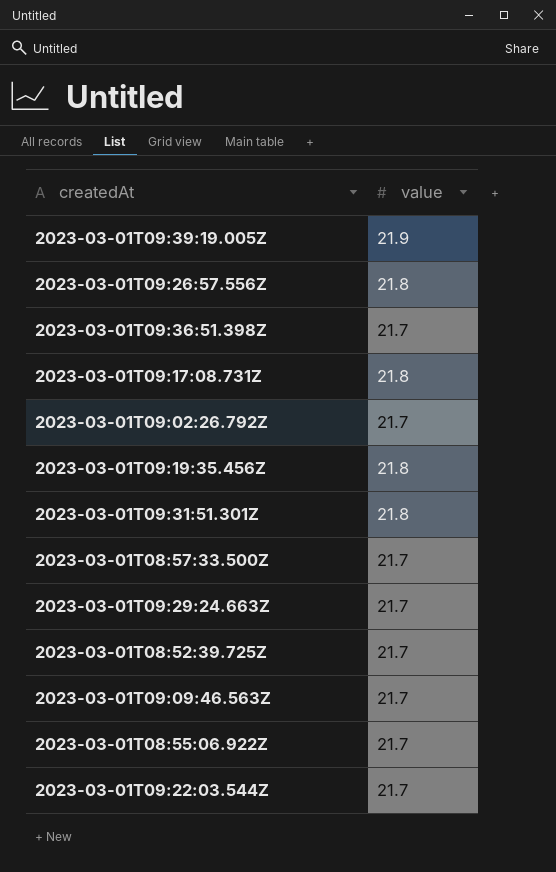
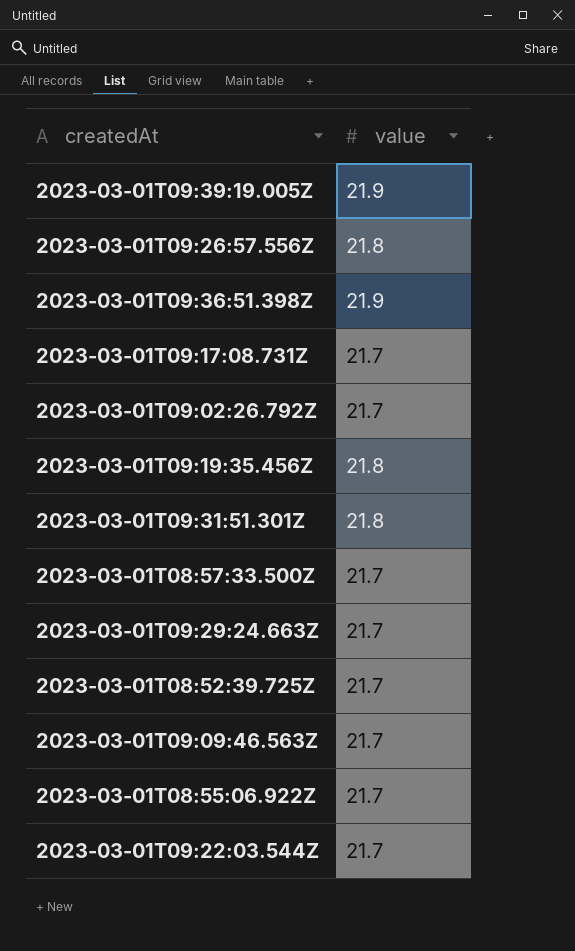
2023-03-01T09:36:51.398Z | value: 21.7 -> 21.9
2023-03-01T09:17:08.731Z | value: 21.8 -> 21.7

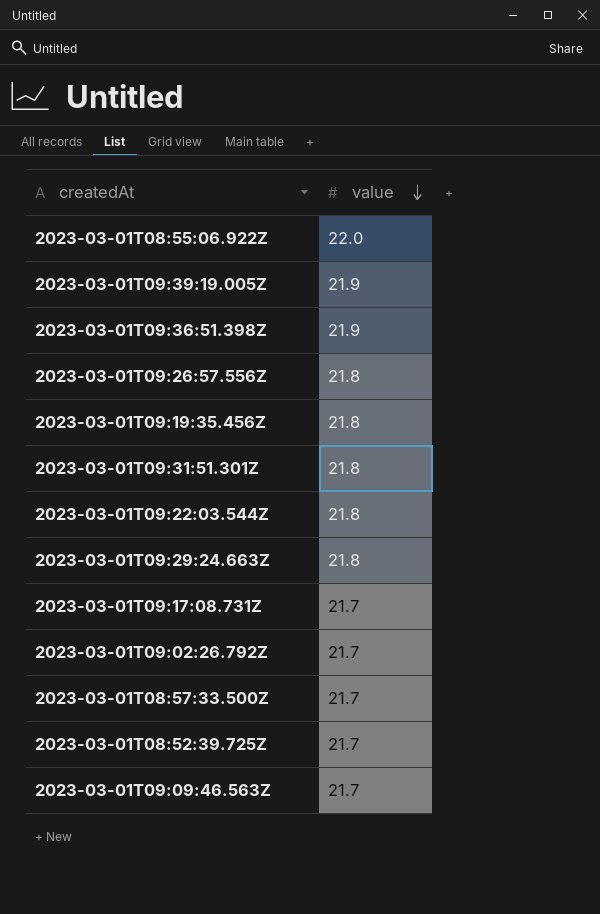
row order: none -> value descending
2023-03-01T08:55:06.922Z | value: 21.7 -> 22.0
2023-03-01T09:22:03.544Z | value: 21.7 -> 21.8
2023-03-01T09:29:24.663Z | value: 21.7 -> 21.8

